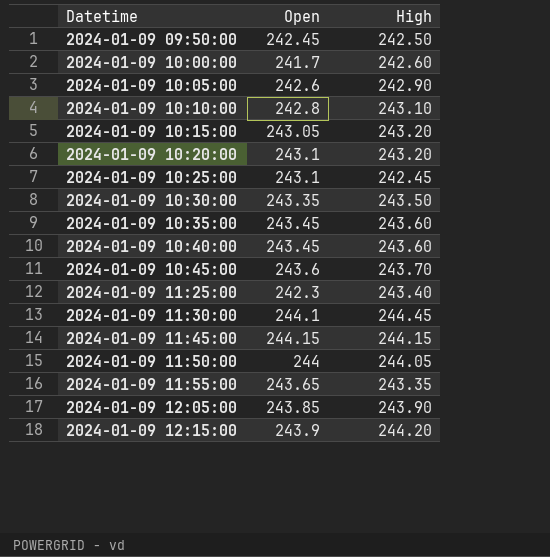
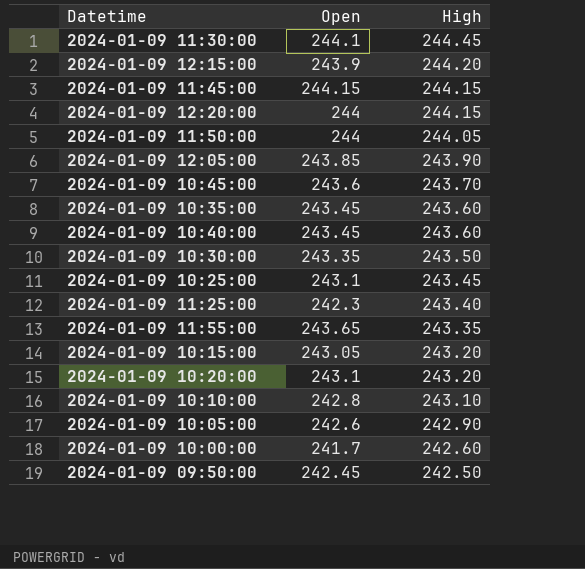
row order: Datetime ascending -> High descending
row 2024-01-09 12:20:00: none -> 244 | 244.15
2024-01-09 10:25:00 | High: 242.45 -> 243.45

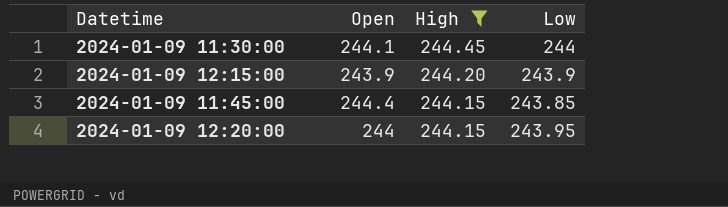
filter: none -> High >= 244.15
column Low | position: none -> 4
2024-01-09 11:45:00 | Open: 244.15 -> 244.4

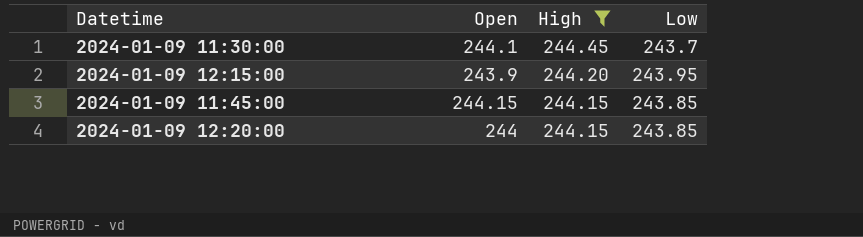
2024-01-09 11:30:00 | Low: 244 -> 243.7
2024-01-09 12:15:00 | Low: 243.9 -> 243.95
2024-01-09 11:45:00 | Open: 244.4 -> 244.15
2024-01-09 12:20:00 | Low: 243.95 -> 243.85

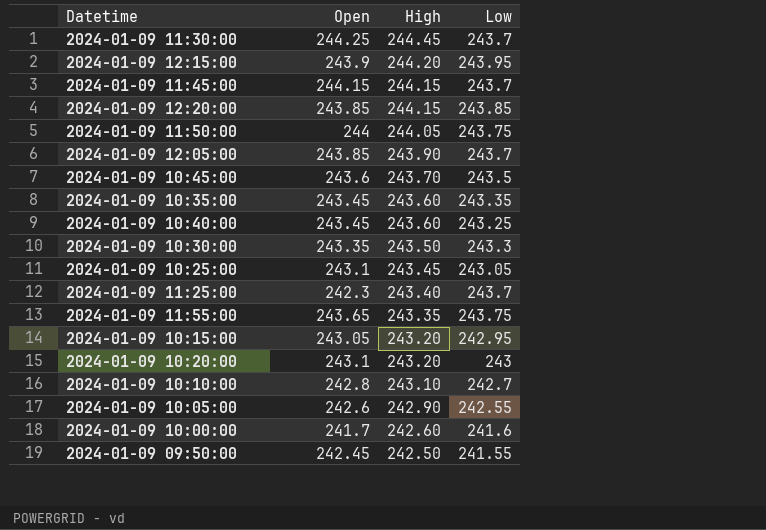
filter: High >= 244.15 -> none
2024-01-09 11:30:00 | Open: 244.1 -> 244.25
2024-01-09 11:45:00 | Low: 243.85 -> 243.7
2024-01-09 12:20:00 | Open: 244 -> 243.85

